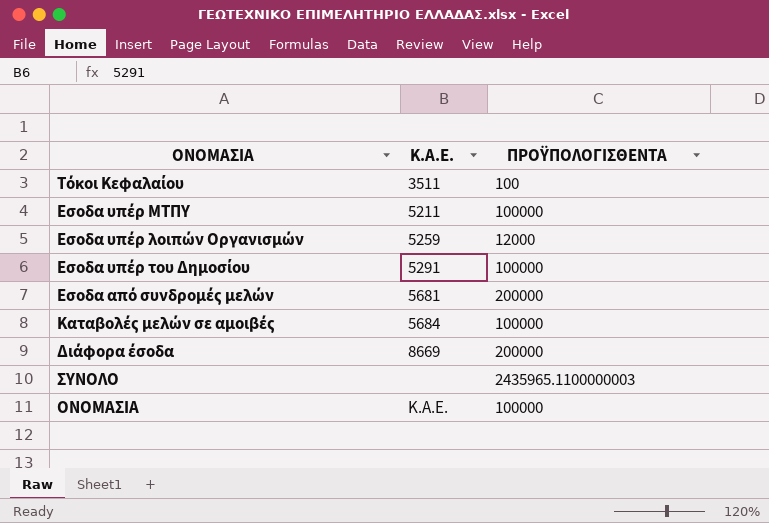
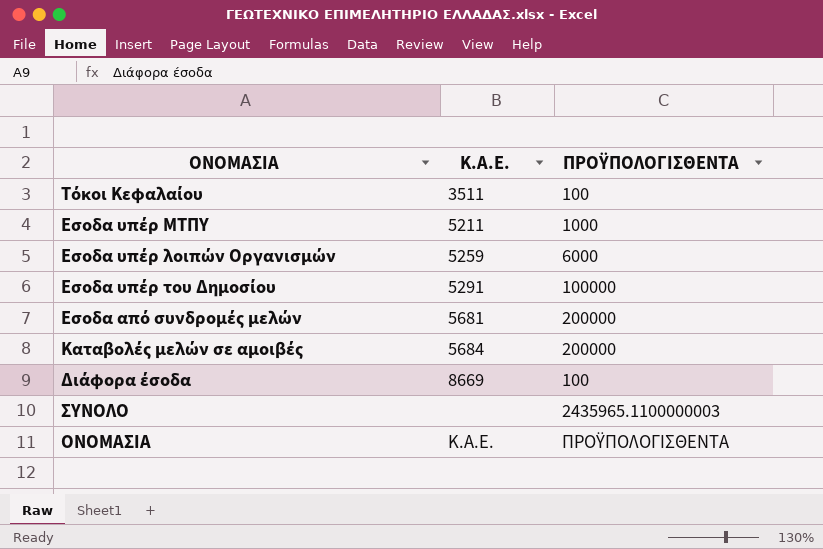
Εσοδα υπέρ ΜΤΠΥ | ΠΡΟΫΠΟΛΟΓΙΣΘΕΝΤΑ: 100000 -> 1000
Εσοδα υπέρ λοιπών Οργανισμών | ΠΡΟΫΠΟΛΟΓΙΣΘΕΝΤΑ: 12000 -> 6000
Καταβολές μελών σε αμοιβές | ΠΡΟΫΠΟΛΟΓΙΣΘΕΝΤΑ: 100000 -> 200000
Διάφορα έσοδα | ΠΡΟΫΠΟΛΟΓΙΣΘΕΝΤΑ: 200000 -> 100
ΟΝΟΜΑΣΙΑ | ΠΡΟΫΠΟΛΟΓΙΣΘΕΝΤΑ: 100000 -> ΠΡΟΫΠΟΛΟΓΙΣΘΕΝΤΑ

